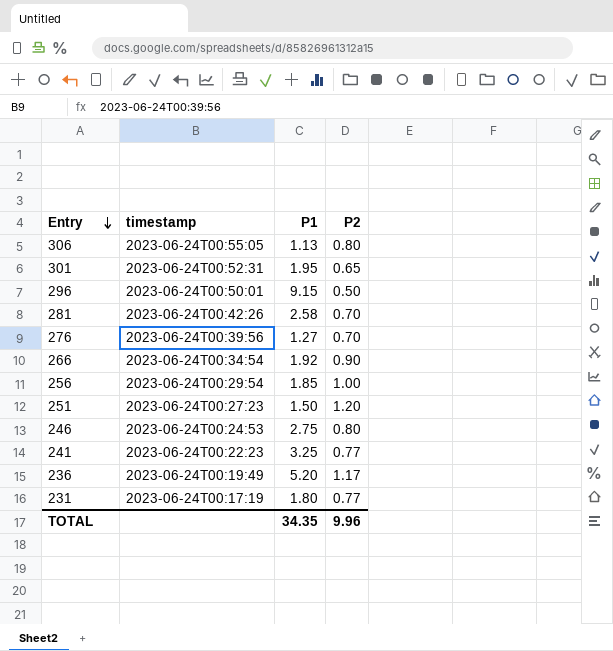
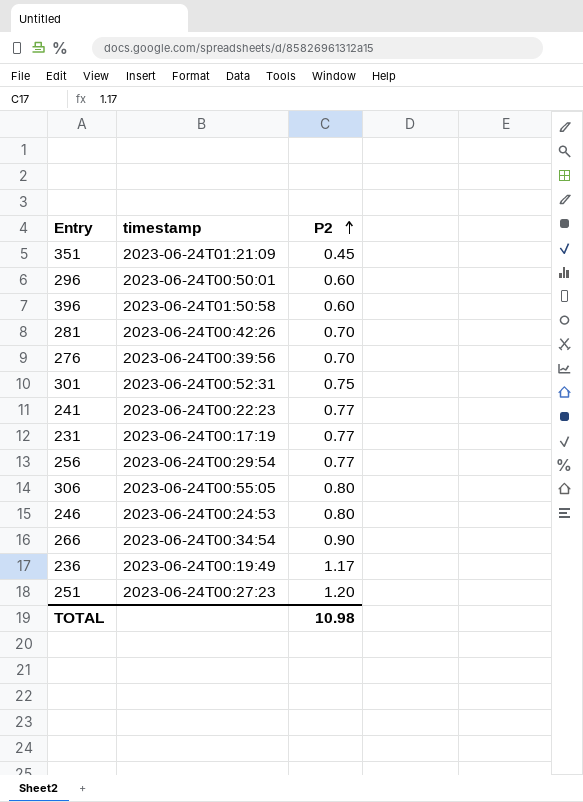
row order: Entry descending -> P2 ascending
column P1 | position: 3 -> none
row 351: none -> 2023-06-24T01:21:09 | 0.45
296 | P2: 0.50 -> 0.60
row 396: none -> 2023-06-24T01:50:58 | 0.60
301 | P2: 0.65 -> 0.75
256 | P2: 1.00 -> 0.77
TOTAL | P2: 9.96 -> 10.98

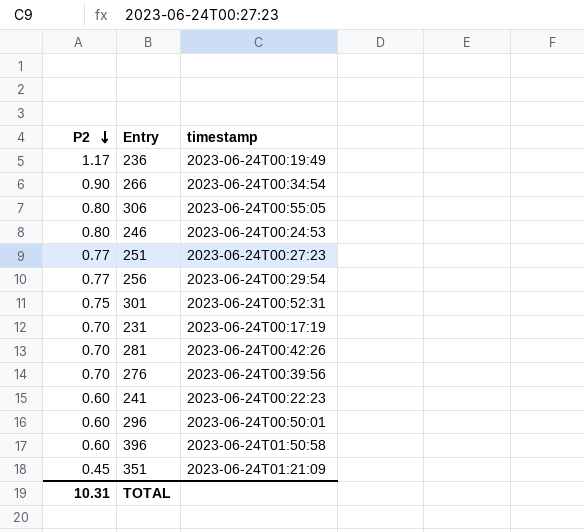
row order: P2 ascending -> P2 descending
column P2 | position: 3 -> 1
251 | P2: 1.20 -> 0.77
231 | P2: 0.77 -> 0.70
241 | P2: 0.77 -> 0.60
TOTAL | P2: 10.98 -> 10.31

